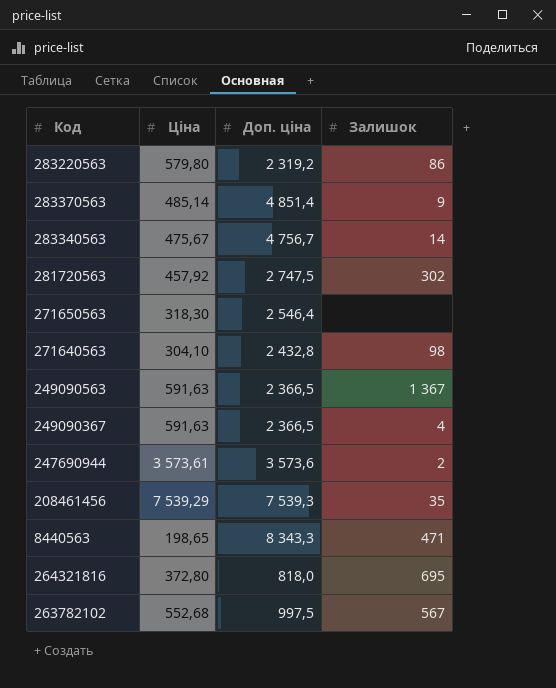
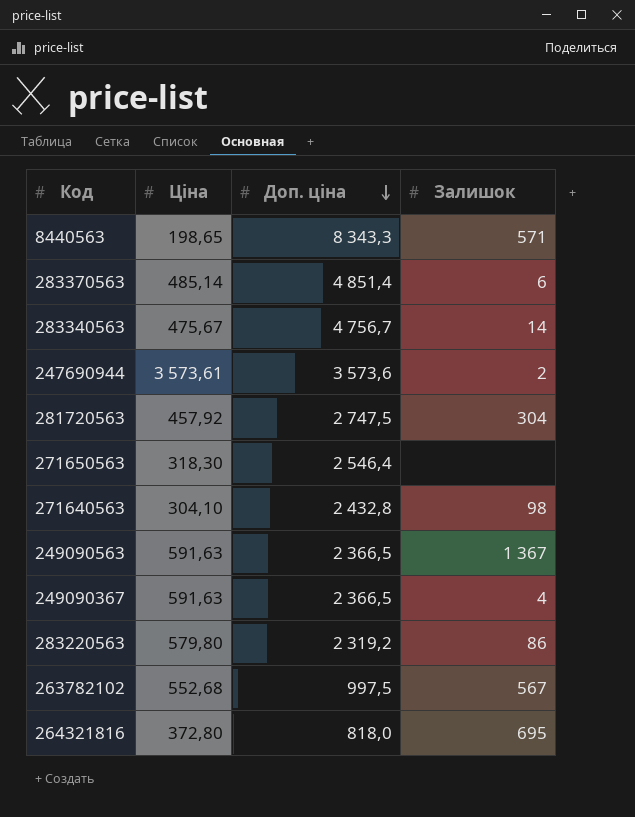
row order: none -> Доп. ціна descending
row 208461456: 7 539,29 | 7 539,3 | 35 -> none
8440563 | Залишок: 471 -> 571
283370563 | Залишок: 9 -> 6
281720563 | Залишок: 302 -> 304

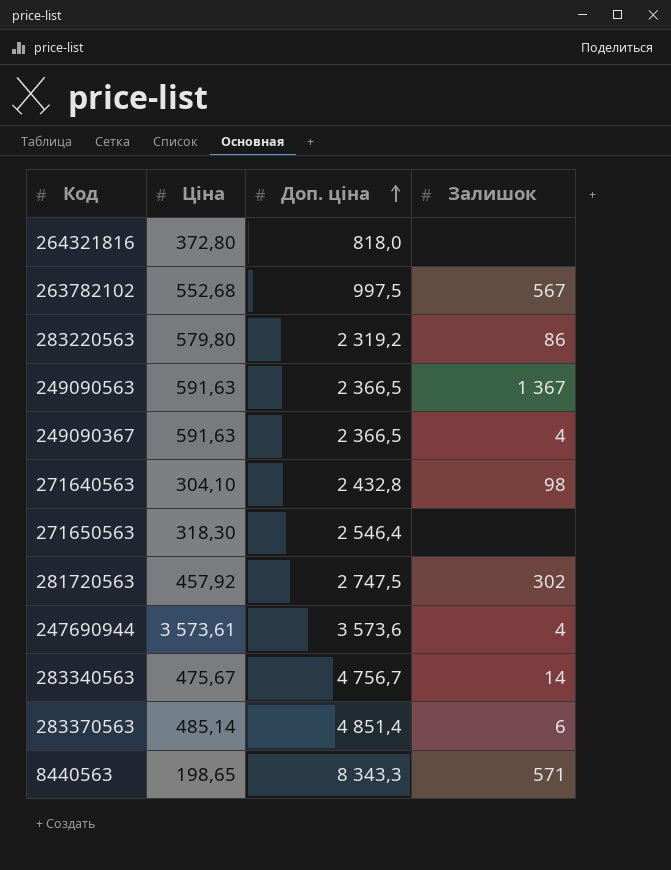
row order: Доп. ціна descending -> Доп. ціна ascending
264321816 | Залишок: 695 -> none
281720563 | Залишок: 304 -> 302
247690944 | Залишок: 2 -> 4

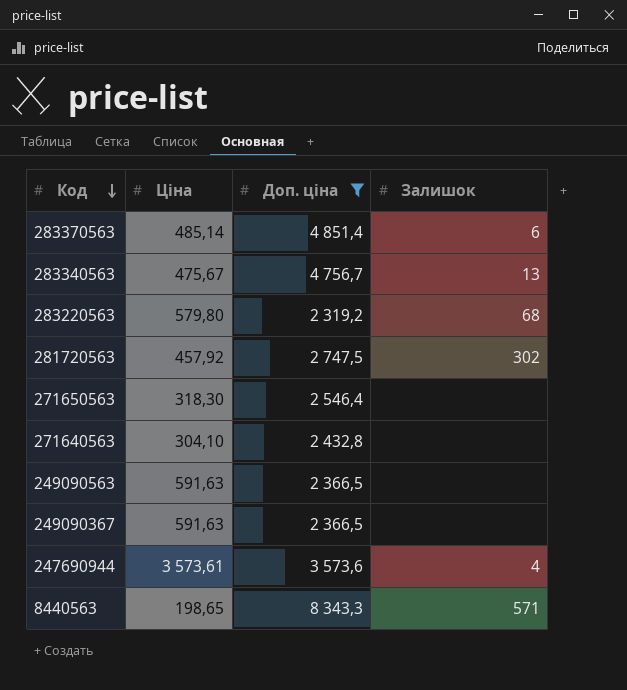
filter: none -> Доп. ціна >= 2 319,2
row order: Доп. ціна ascending -> Код descending
283340563 | Залишок: 14 -> 13
283220563 | Залишок: 86 -> 68
271640563 | Залишок: 98 -> none
249090563 | Залишок: 1 367 -> none
249090367 | Залишок: 4 -> none

